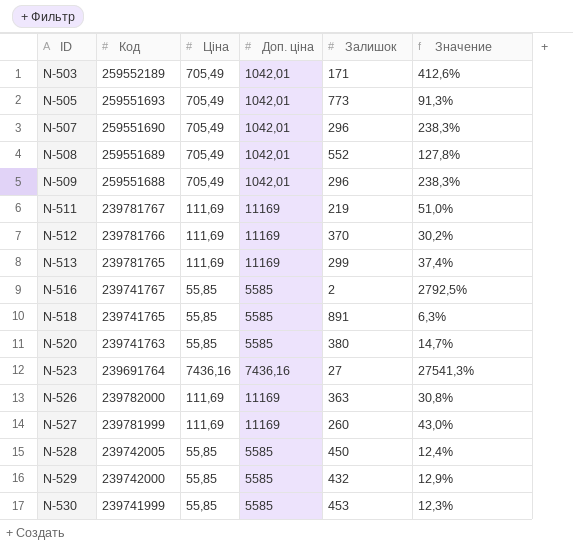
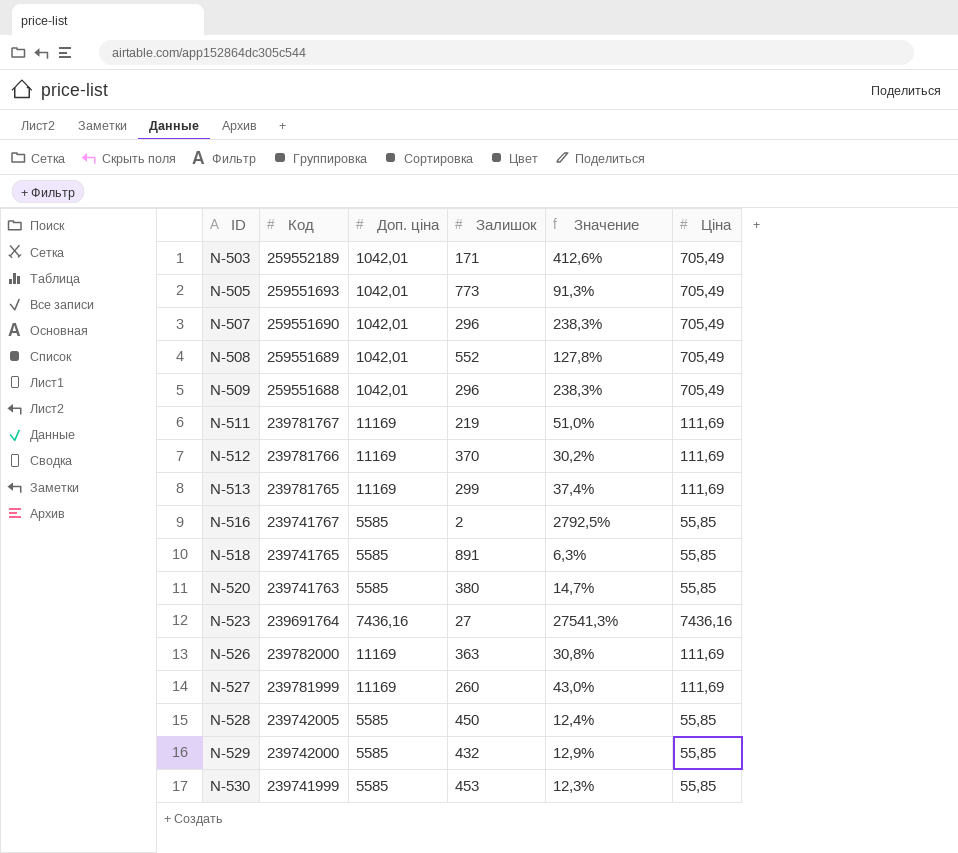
column Ціна | position: 3 -> 6

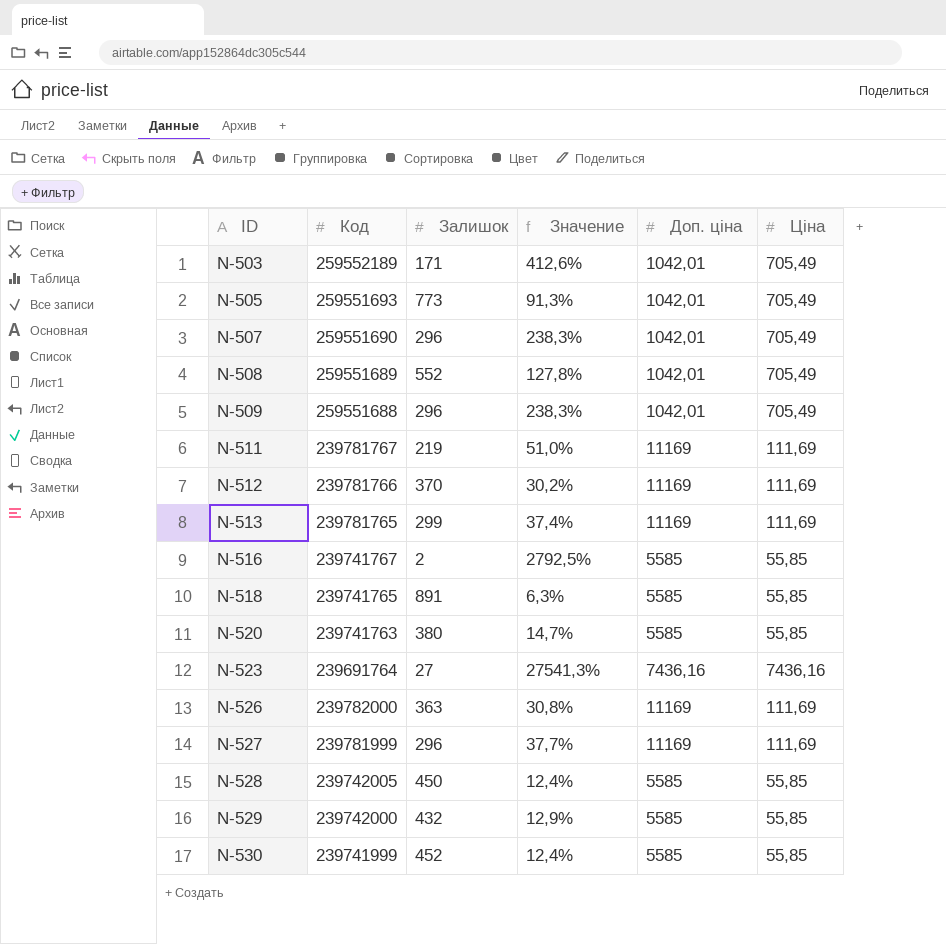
column Доп. ціна | position: 3 -> 5
N-527 | Залишок: 260 -> 296
N-527 | Значение: 43,0% -> 37,7%
N-530 | Залишок: 453 -> 452
N-530 | Значение: 12,3% -> 12,4%

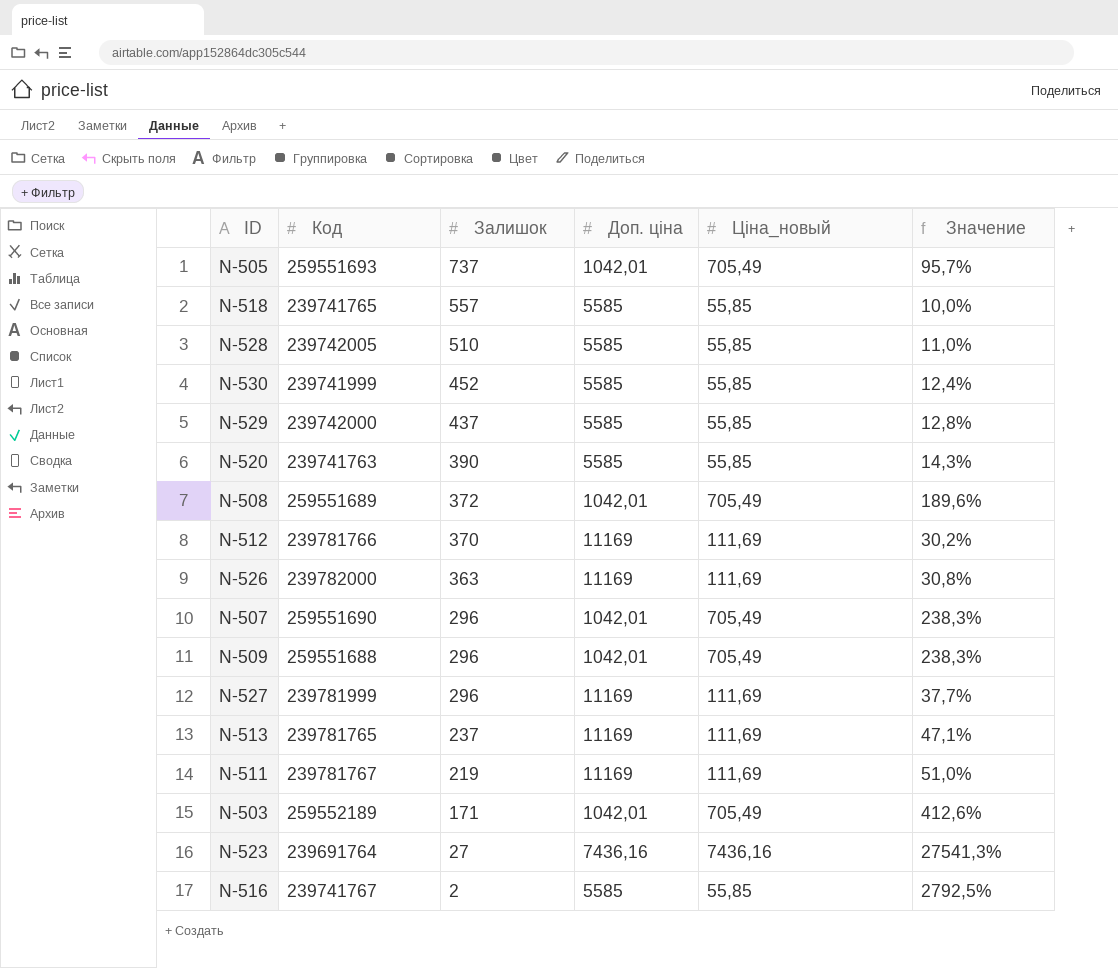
row order: ID ascending -> Залишок descending
column name: Ціна -> Ціна_новый
column Значение | position: 4 -> 6
N-505 | Залишок: 773 -> 737
N-505 | Значение: 91,3% -> 95,7%
N-518 | Залишок: 891 -> 557
N-518 | Значение: 6,3% -> 10,0%
N-528 | Залишок: 450 -> 510
N-528 | Значение: 12,4% -> 11,0%
N-529 | Залишок: 432 -> 437
N-529 | Значение: 12,9% -> 12,8%
N-520 | Залишок: 380 -> 390
N-520 | Значение: 14,7% -> 14,3%
N-508 | Залишок: 552 -> 372
N-508 | Значение: 127,8% -> 189,6%
N-513 | Залишок: 299 -> 237
N-513 | Значение: 37,4% -> 47,1%

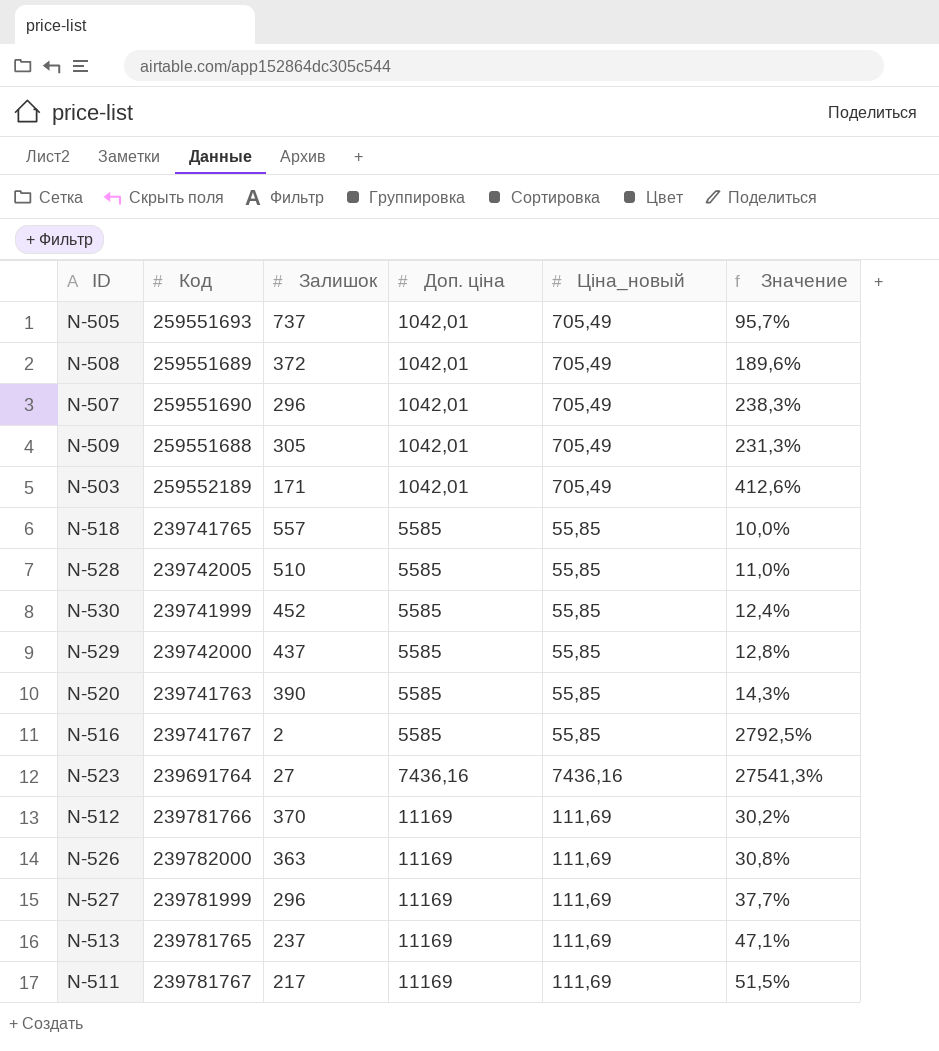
row order: Залишок descending -> Доп. ціна ascending
N-509 | Залишок: 296 -> 305
N-509 | Значение: 238,3% -> 231,3%
N-511 | Залишок: 219 -> 217
N-511 | Значение: 51,0% -> 51,5%

